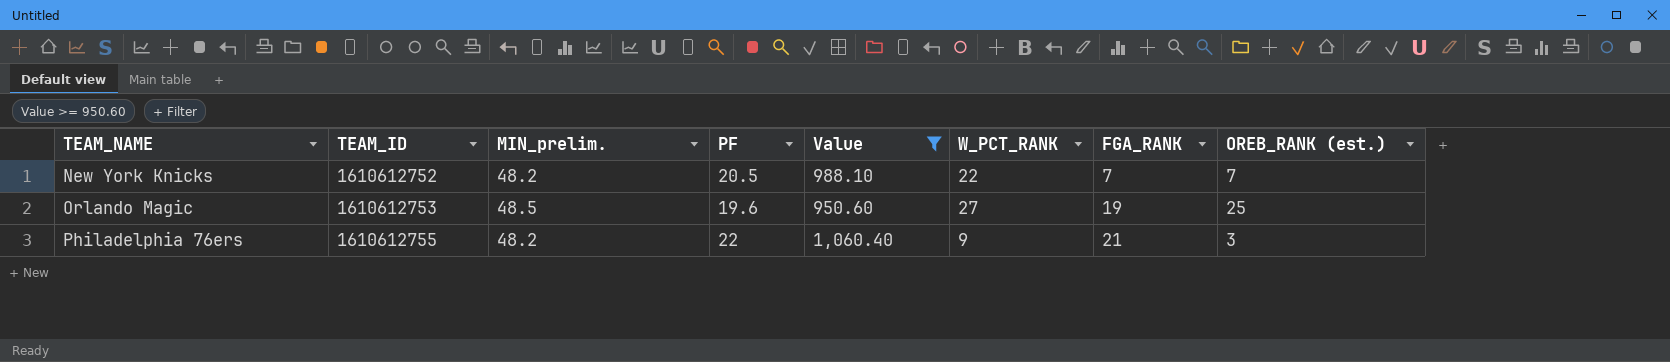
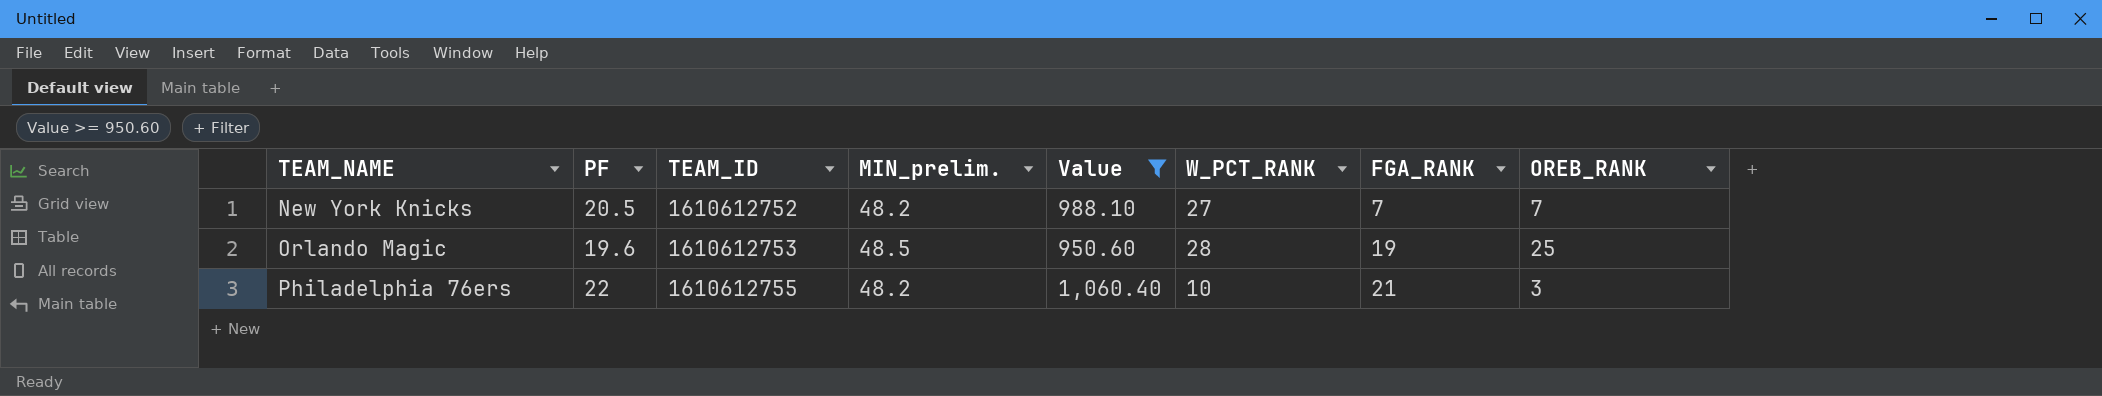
column PF | position: 4 -> 2
column name: OREB_RANK (est.) -> OREB_RANK
New York Knicks | W_PCT_RANK: 22 -> 27
Orlando Magic | W_PCT_RANK: 27 -> 28
Philadelphia 76ers | W_PCT_RANK: 9 -> 10

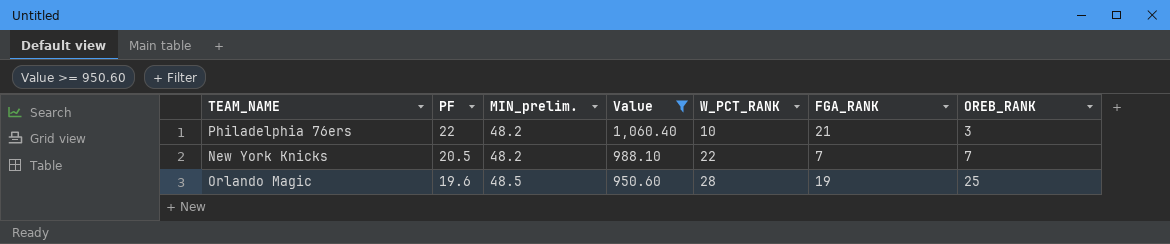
row order: TEAM_NAME ascending -> PF descending
column TEAM_ID | position: 3 -> none
New York Knicks | W_PCT_RANK: 27 -> 22

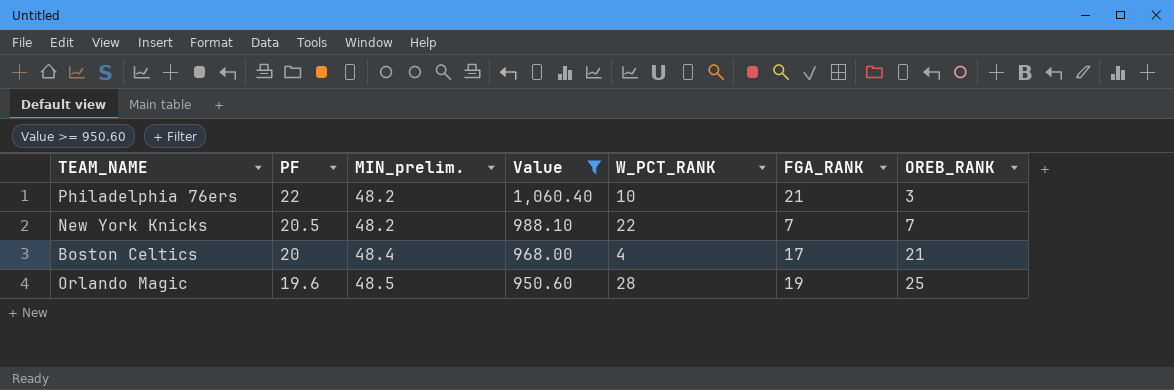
row Boston Celtics: none -> 20 | 48.4 | 968.00 | 4 | 17 | 21

